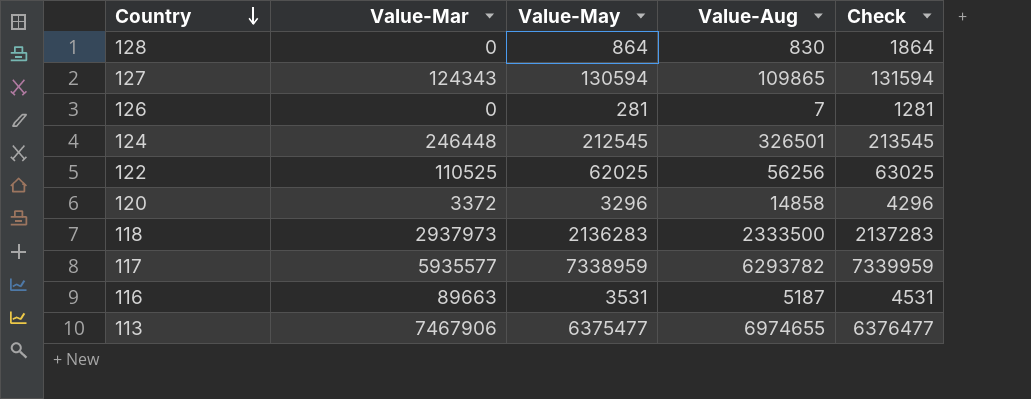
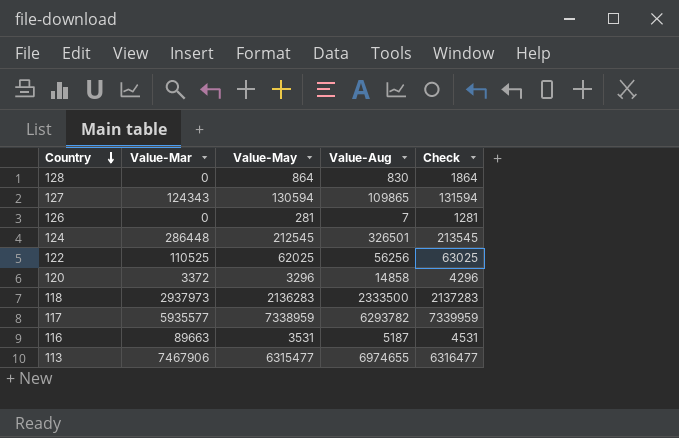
124 | Value-Mar: 246448 -> 286448
113 | Value-May: 6375477 -> 6315477
113 | Check: 6376477 -> 6316477

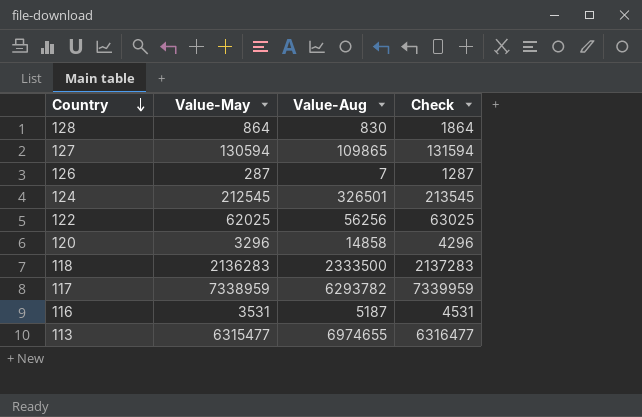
column Value-Mar | position: 2 -> none
126 | Value-May: 281 -> 287
126 | Check: 1281 -> 1287

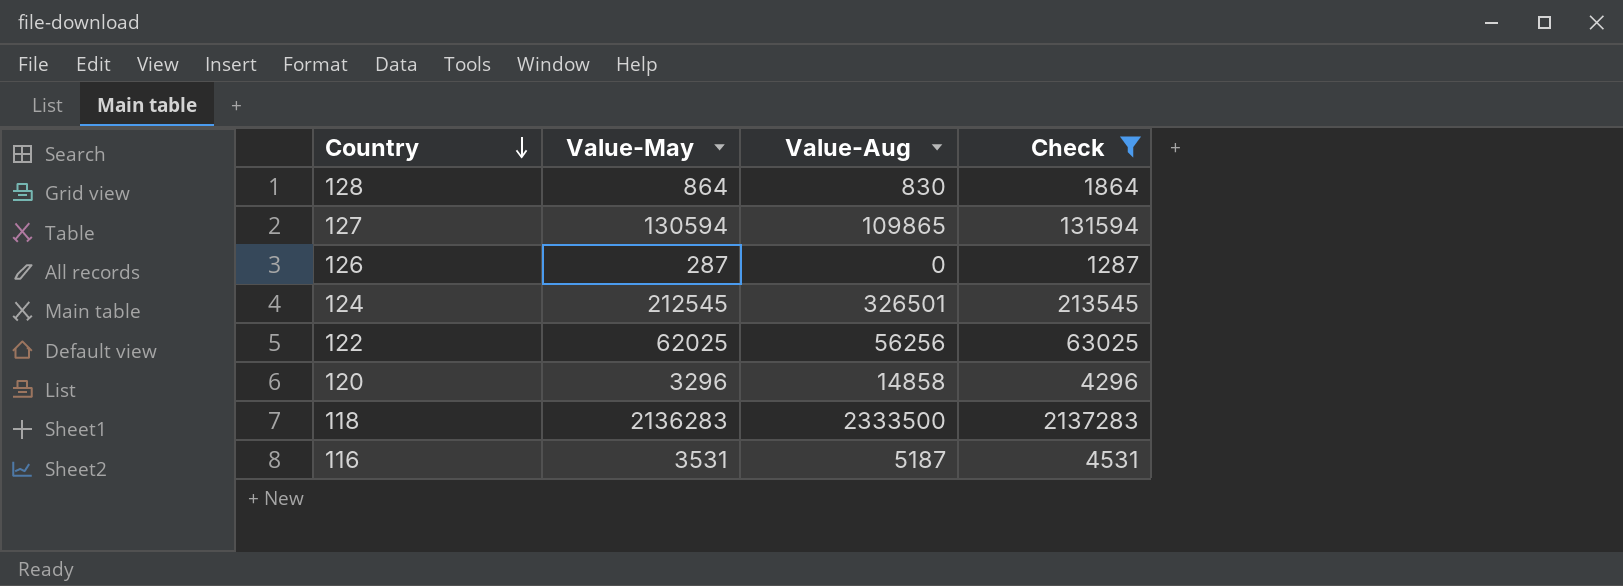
filter: none -> Check <= 2137283
126 | Value-Aug: 7 -> 0

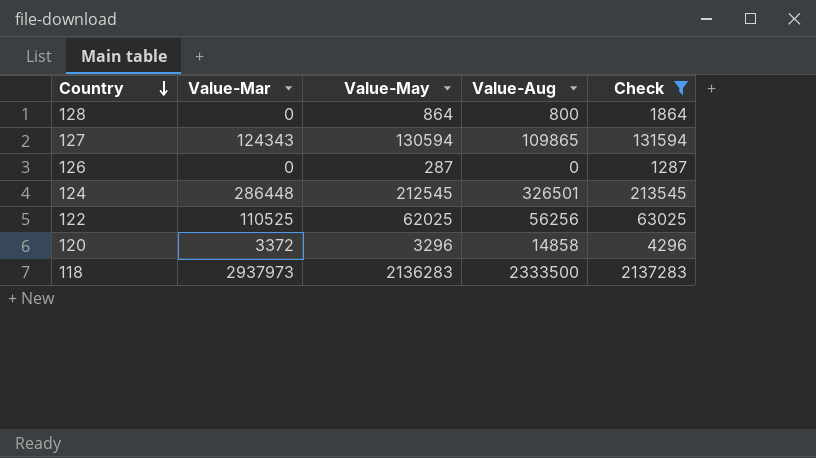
column Value-Mar | position: none -> 2
row 116: 3531 | 5187 | 4531 -> none
128 | Value-Aug: 830 -> 800

